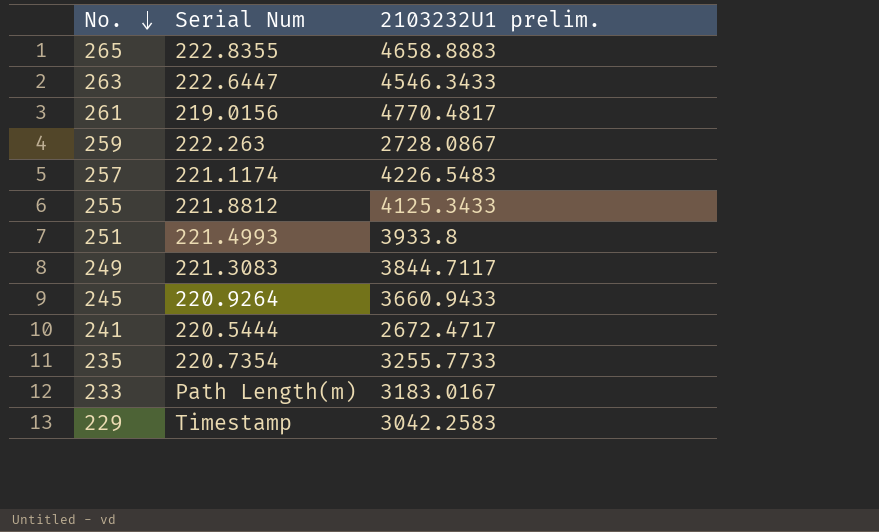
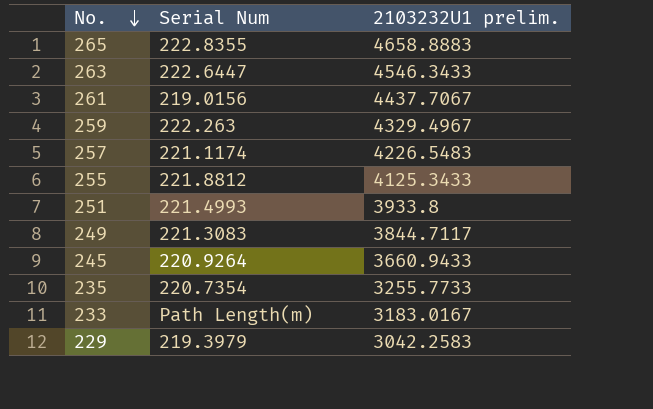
row 241: 220.5444 | 2672.4717 -> none
261 | 2103232U1 prelim.: 4770.4817 -> 4437.7067
259 | 2103232U1 prelim.: 2728.0867 -> 4329.4967
229 | Serial Num: Timestamp -> 219.3979

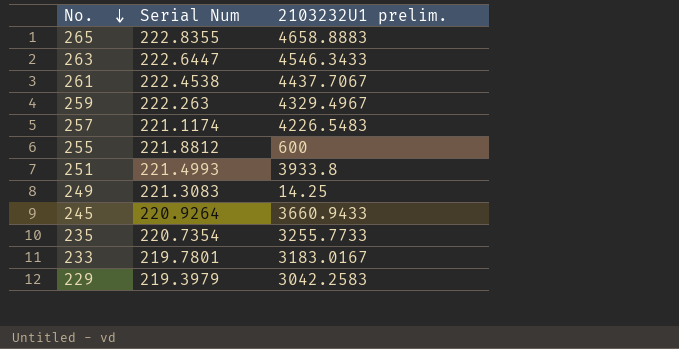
261 | Serial Num: 219.0156 -> 222.4538
255 | 2103232U1 prelim.: 4125.3433 -> 600
249 | 2103232U1 prelim.: 3844.7117 -> 14.25
233 | Serial Num: Path Length(m) -> 219.7801

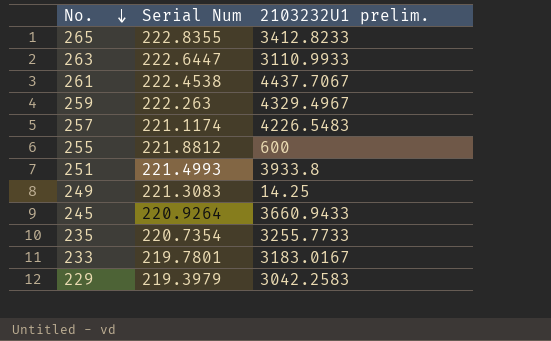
265 | 2103232U1 prelim.: 4658.8883 -> 3412.8233
263 | 2103232U1 prelim.: 4546.3433 -> 3110.9933

